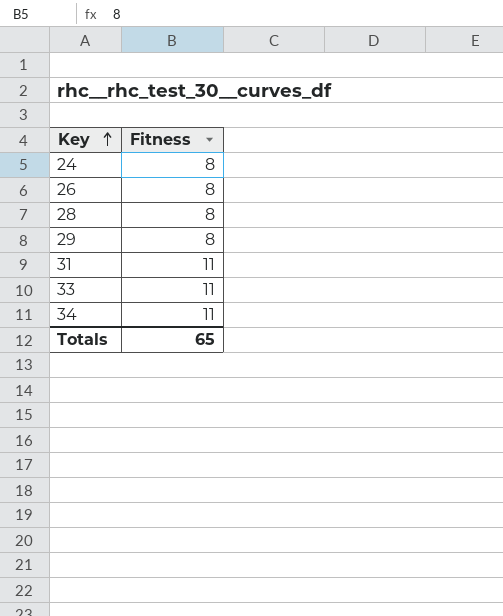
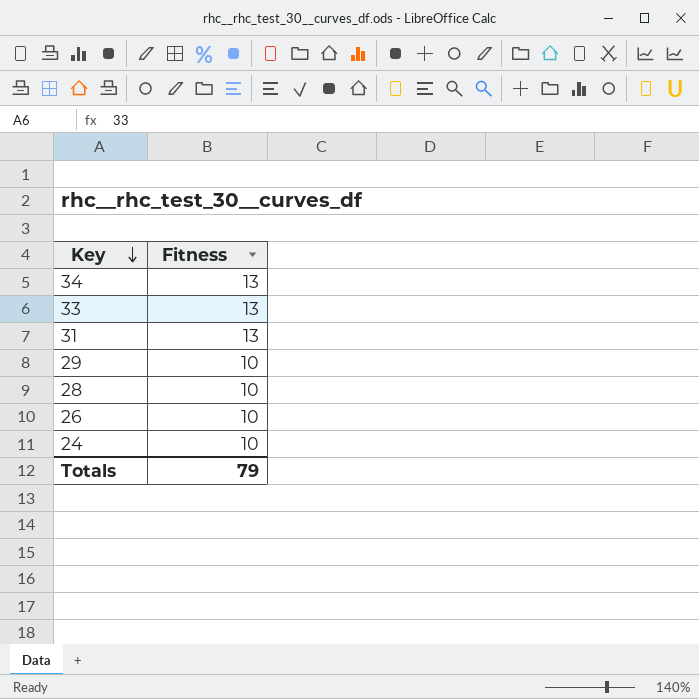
row order: Key ascending -> Key descending
34 | Fitness: 11 -> 13
33 | Fitness: 11 -> 13
31 | Fitness: 11 -> 13
29 | Fitness: 8 -> 10
28 | Fitness: 8 -> 10
26 | Fitness: 8 -> 10
24 | Fitness: 8 -> 10
Totals | Fitness: 65 -> 79

